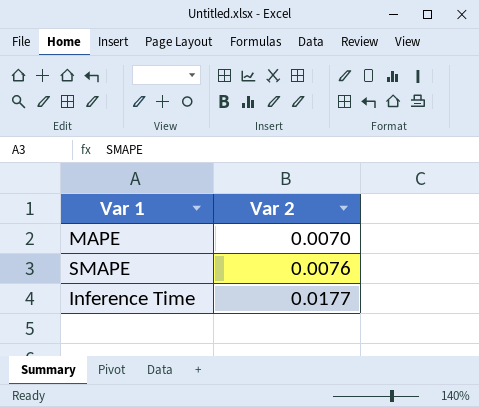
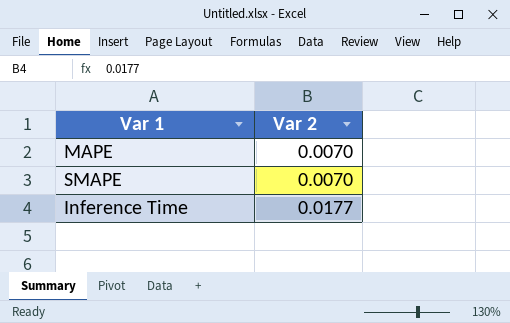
SMAPE | Var 2: 0.0076 -> 0.0070

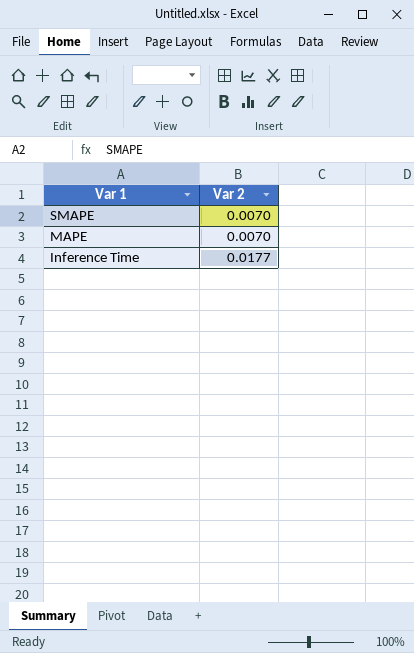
row order: Var 2 ascending -> Var 1 descending

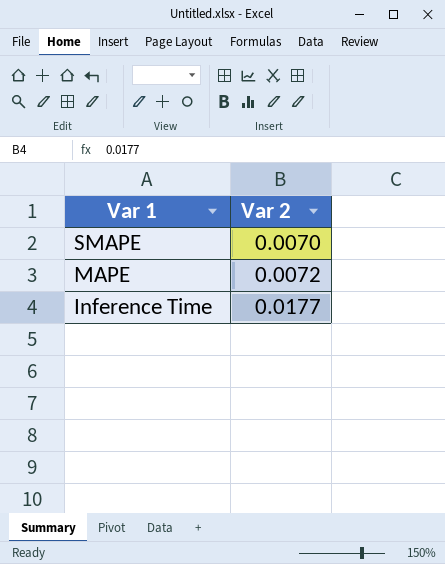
MAPE | Var 2: 0.0070 -> 0.0072

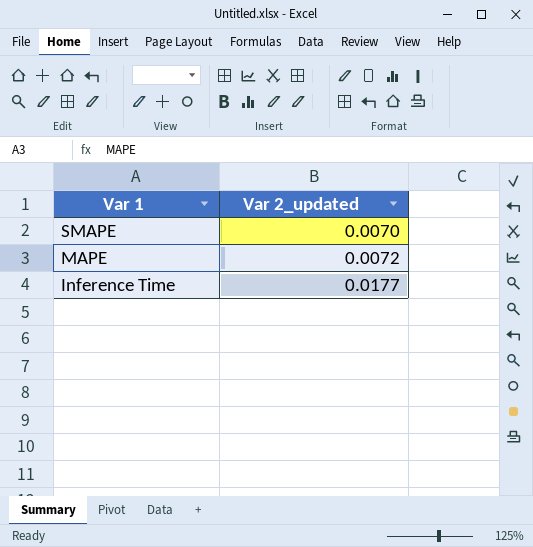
column name: Var 2 -> Var 2_updated

